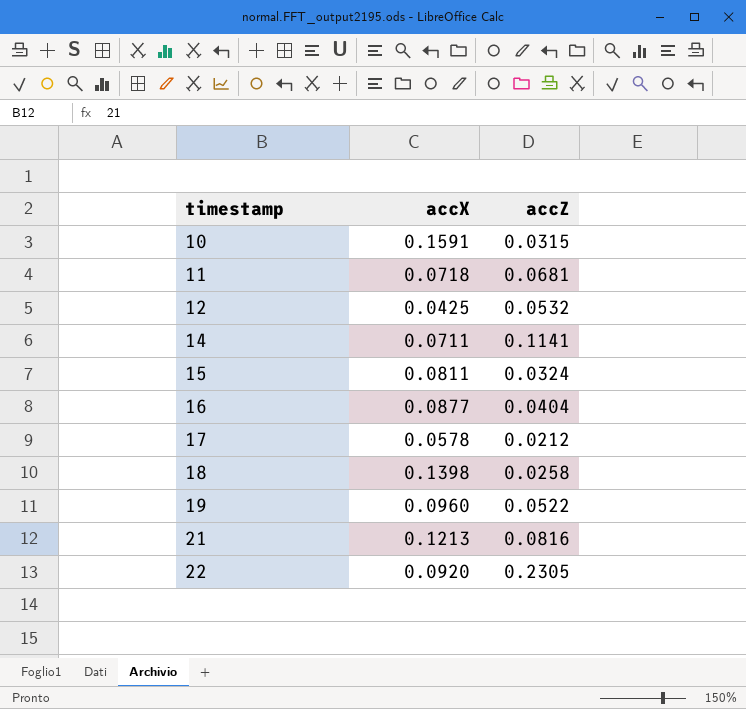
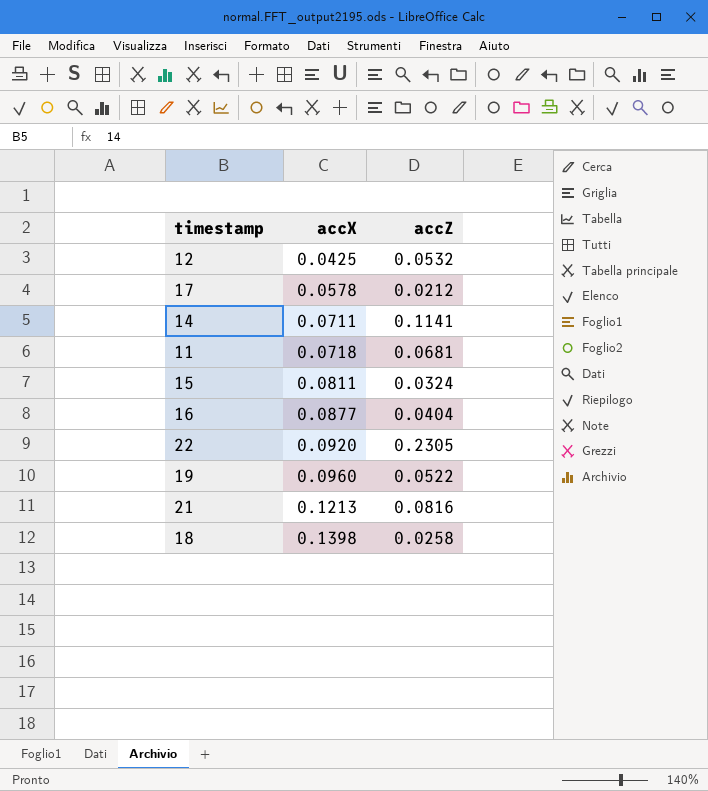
row order: timestamp ascending -> accX ascending
row 10: 0.1591 | 0.0315 -> none

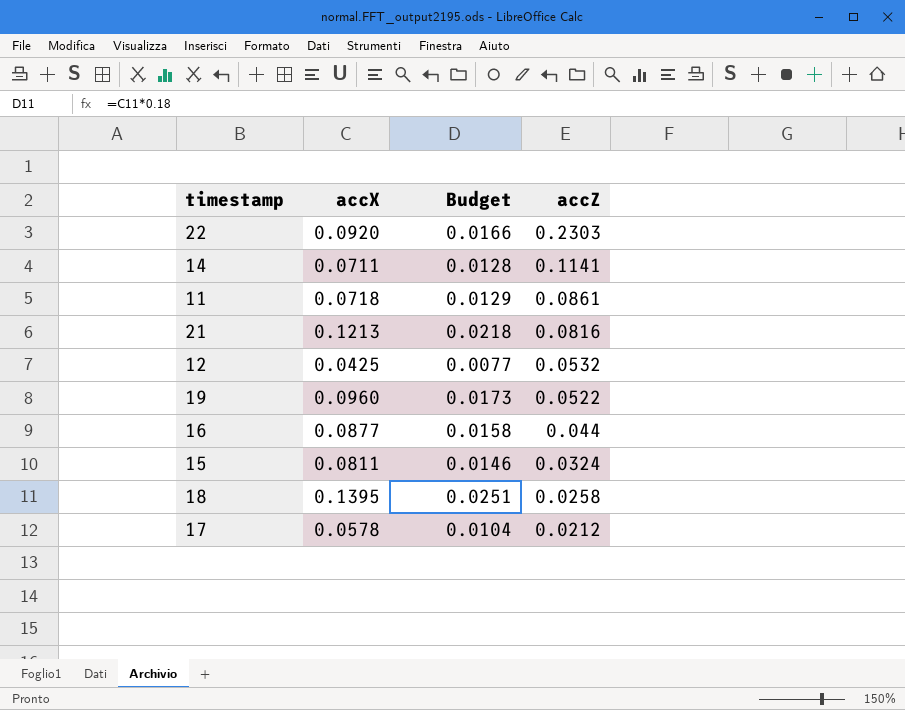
row order: accX ascending -> accZ descending
column Budget | formula: none -> [accX] * 0.18
22 | accZ: 0.2305 -> 0.2303
11 | accZ: 0.0681 -> 0.0861
16 | accZ: 0.0404 -> 0.044
18 | accX: 0.1398 -> 0.1395

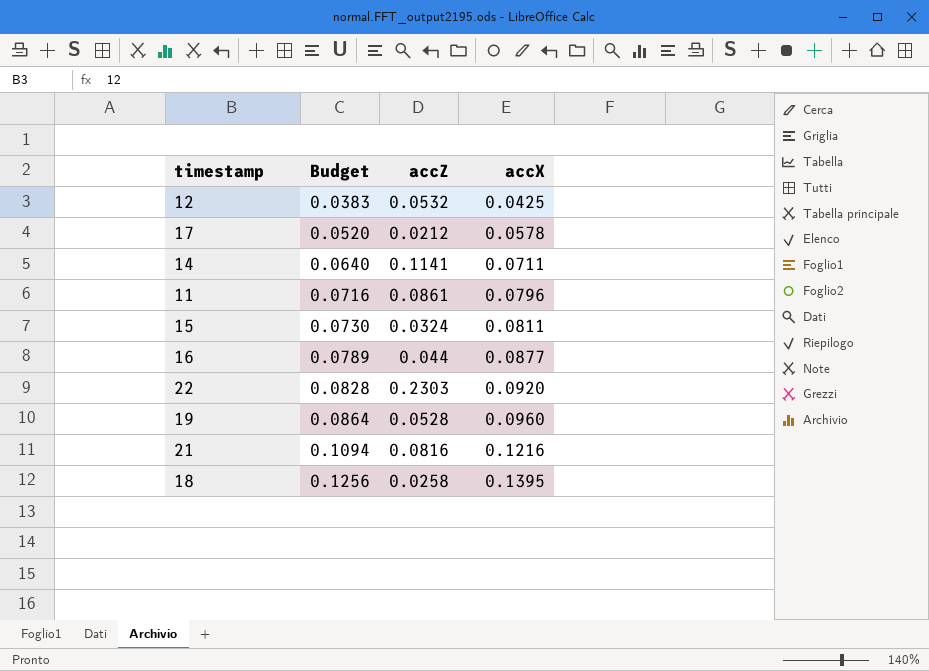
row order: accZ descending -> Budget ascending
column Budget | formula: [accX] * 0.18 -> [accX] * 0.9
column accX | position: 2 -> 4
11 | accX: 0.0718 -> 0.0796
19 | accZ: 0.0522 -> 0.0528
21 | accX: 0.1213 -> 0.1216

